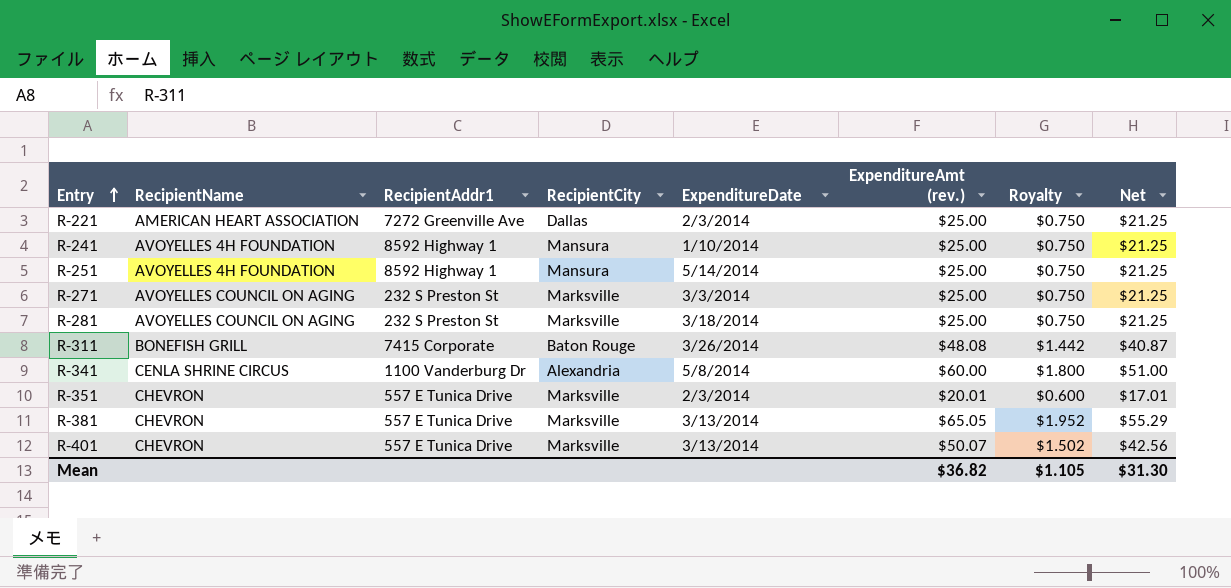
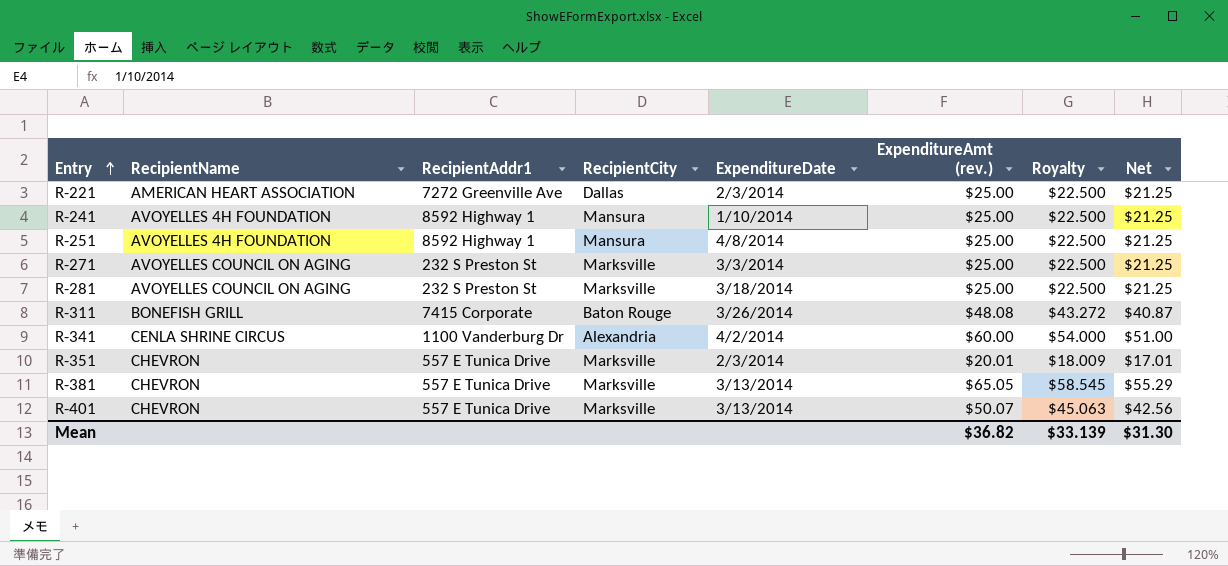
column Royalty | formula: [ExpenditureAmt (rev.)] * 0.03 -> [ExpenditureAmt (rev.)] * 0.9
R-251 | ExpenditureDate: 5/14/2014 -> 4/8/2014
R-341 | ExpenditureDate: 5/8/2014 -> 4/2/2014
Mean | Royalty: $1.105 -> $33.139

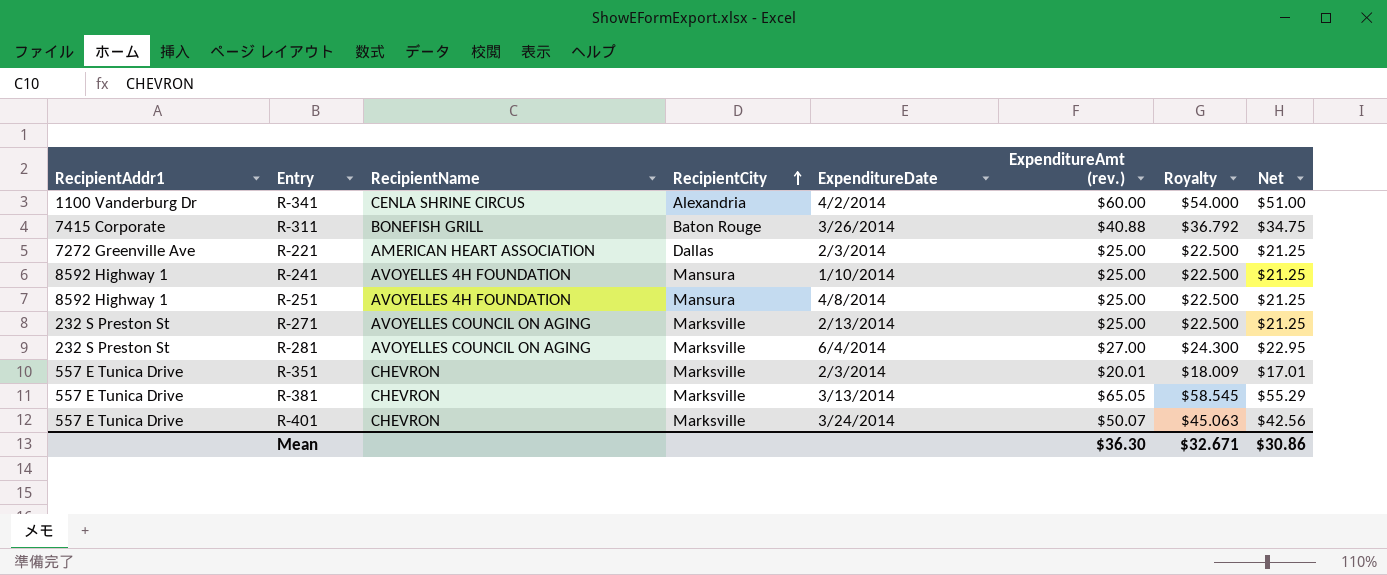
row order: Entry ascending -> RecipientCity ascending
column RecipientAddr1 | position: 3 -> 1
R-311 | ExpenditureAmt (rev.): $48.08 -> $40.88
R-311 | Royalty: $43.272 -> $36.792
R-311 | Net: $40.87 -> $34.75
R-271 | ExpenditureDate: 3/3/2014 -> 2/13/2014
R-281 | ExpenditureDate: 3/18/2014 -> 6/4/2014
R-281 | ExpenditureAmt (rev.): $25.00 -> $27.00
R-281 | Royalty: $22.500 -> $24.300
R-281 | Net: $21.25 -> $22.95
R-401 | ExpenditureDate: 3/13/2014 -> 3/24/2014
Mean | ExpenditureAmt (rev.): $36.82 -> $36.30
Mean | Royalty: $33.139 -> $32.671
Mean | Net: $31.30 -> $30.86

